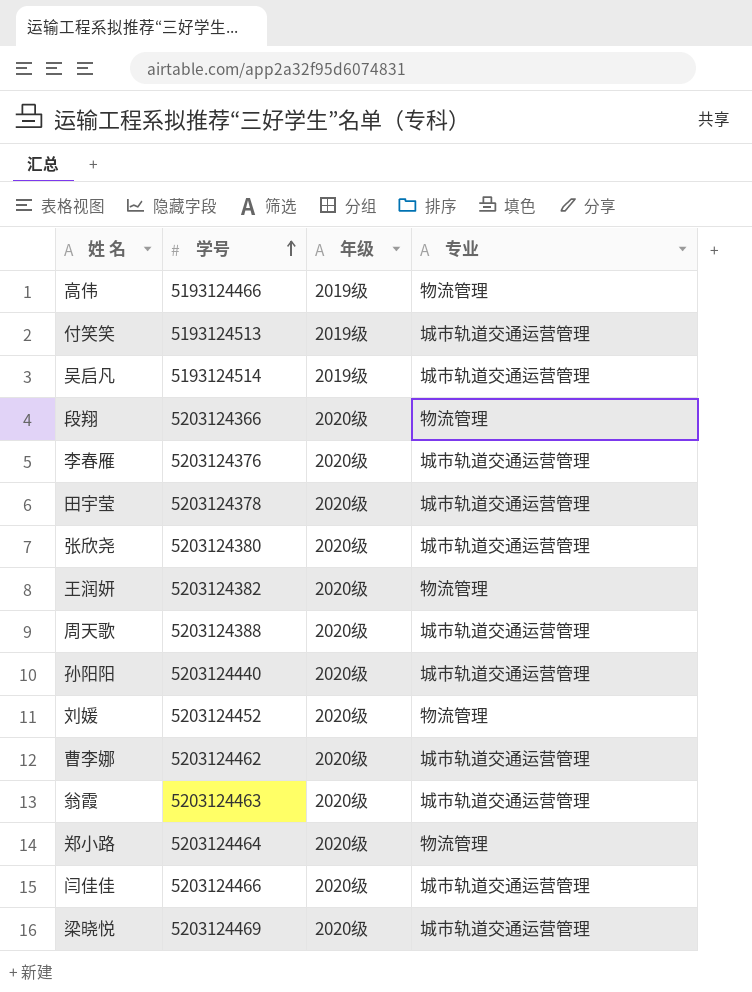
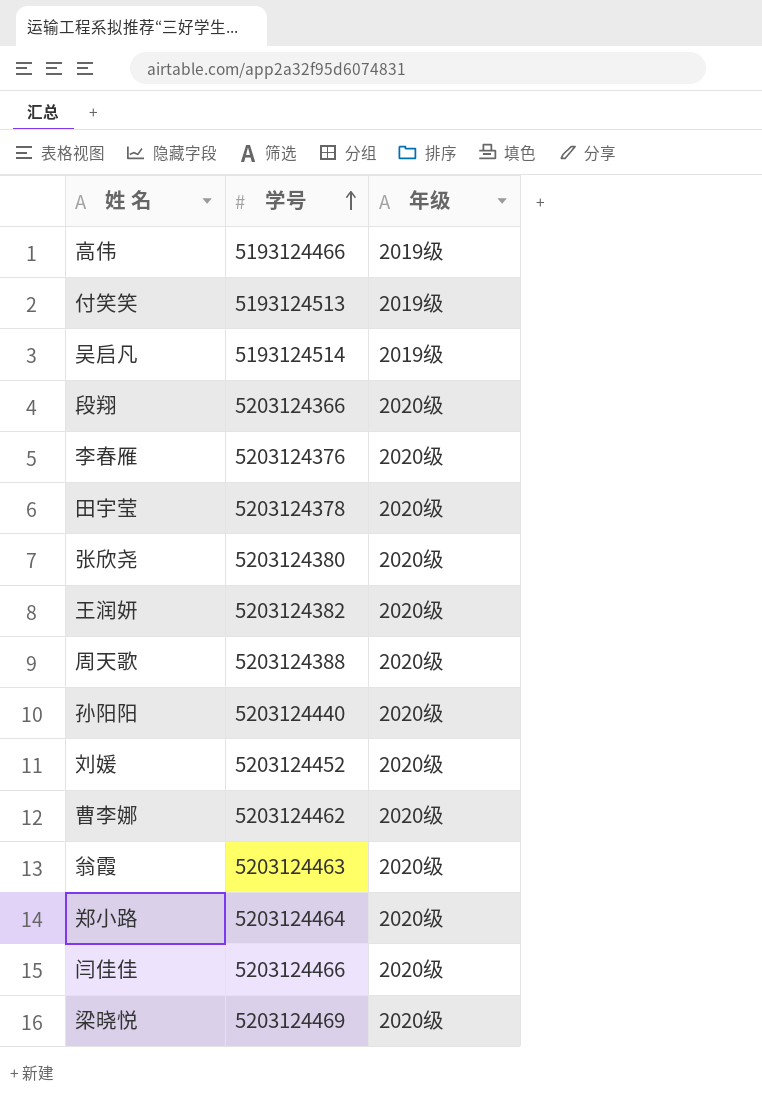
column 专业 | position: 4 -> none

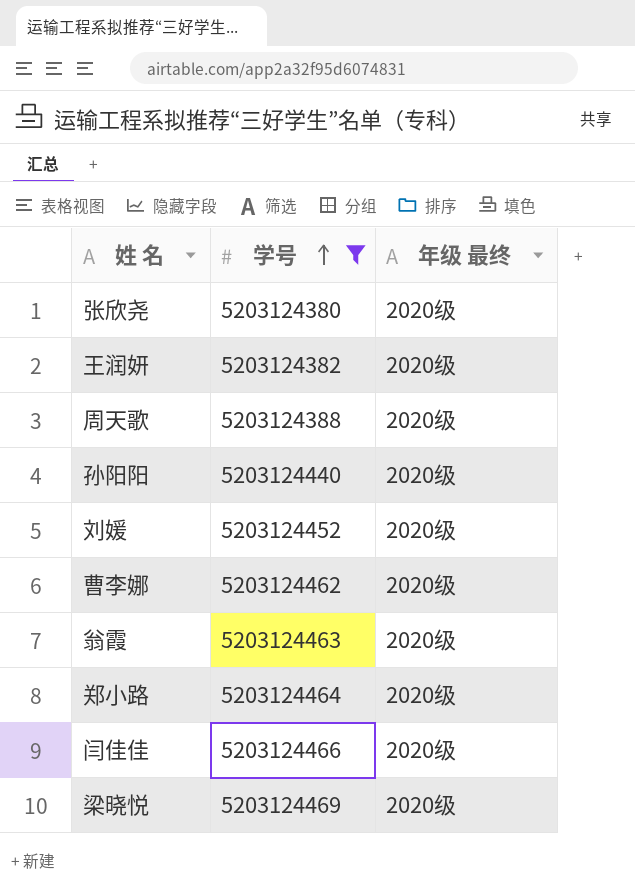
filter: none -> 学号 >= 5203124380
column name: 年级 -> 年级 最终

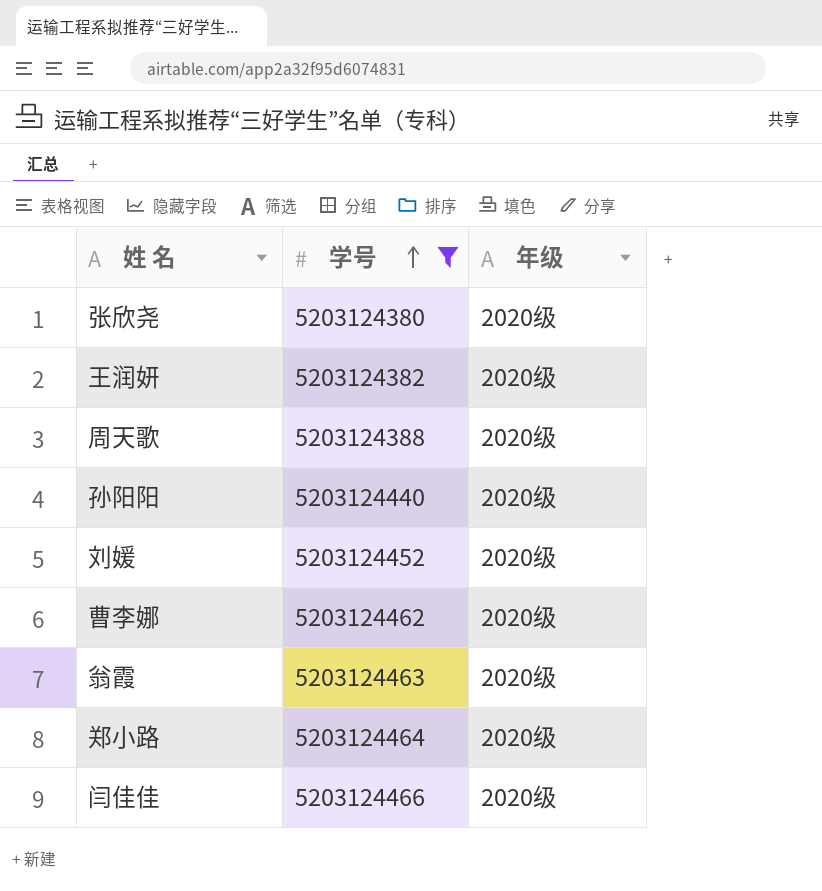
column name: 年级 最终 -> 年级
row 梁晓悦: 5203124469 | 2020级 -> none

